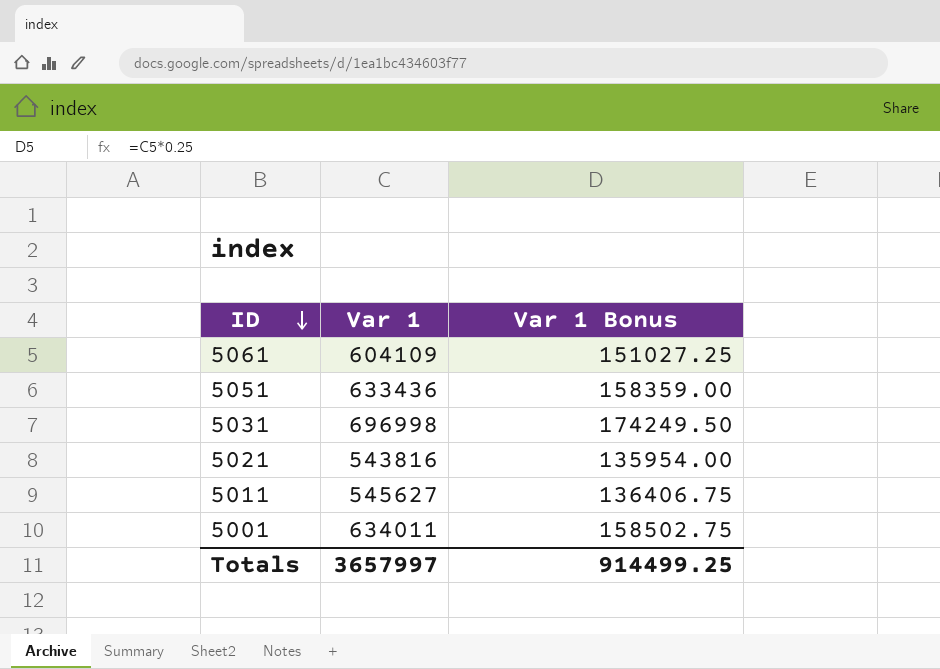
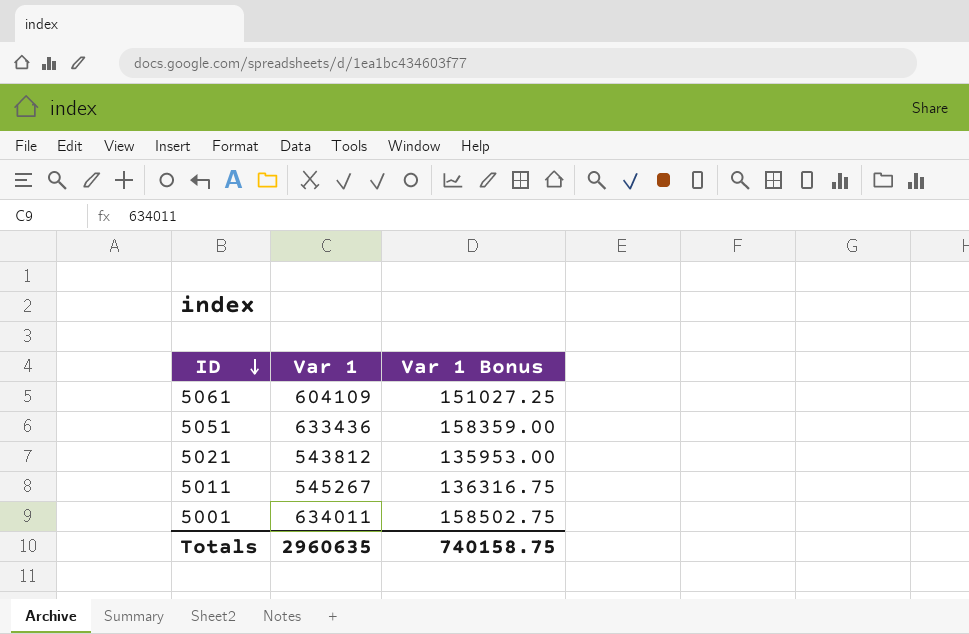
row 5031: 696998 | 174249.50 -> none
5021 | Var 1: 543816 -> 543812
5021 | Var 1 Bonus: 135954.00 -> 135953.00
5011 | Var 1: 545627 -> 545267
5011 | Var 1 Bonus: 136406.75 -> 136316.75
Totals | Var 1: 3657997 -> 2960635
Totals | Var 1 Bonus: 914499.25 -> 740158.75

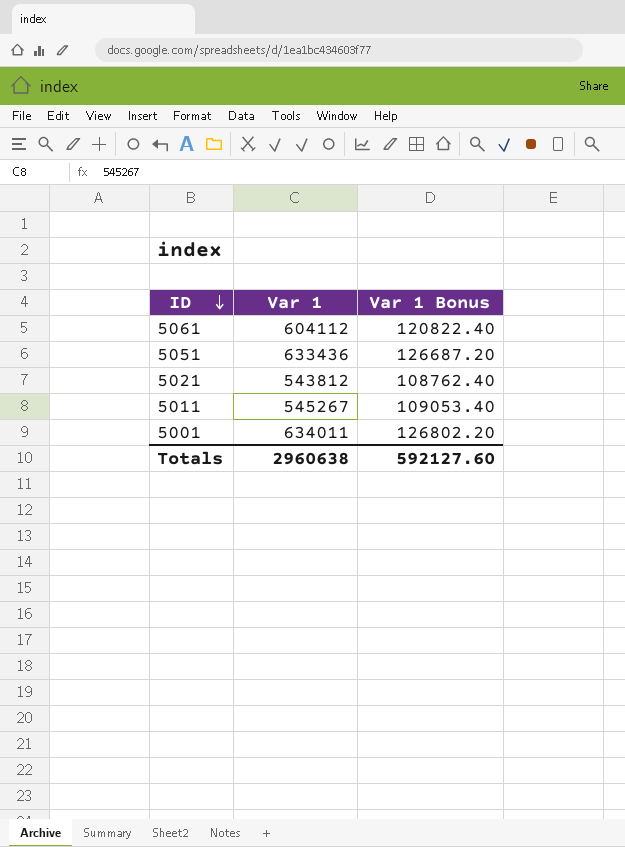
column Var 1 Bonus | formula: [Var 1] * 0.25 -> [Var 1] * 0.2
5061 | Var 1: 604109 -> 604112
Totals | Var 1: 2960635 -> 2960638
Totals | Var 1 Bonus: 740158.75 -> 592127.60

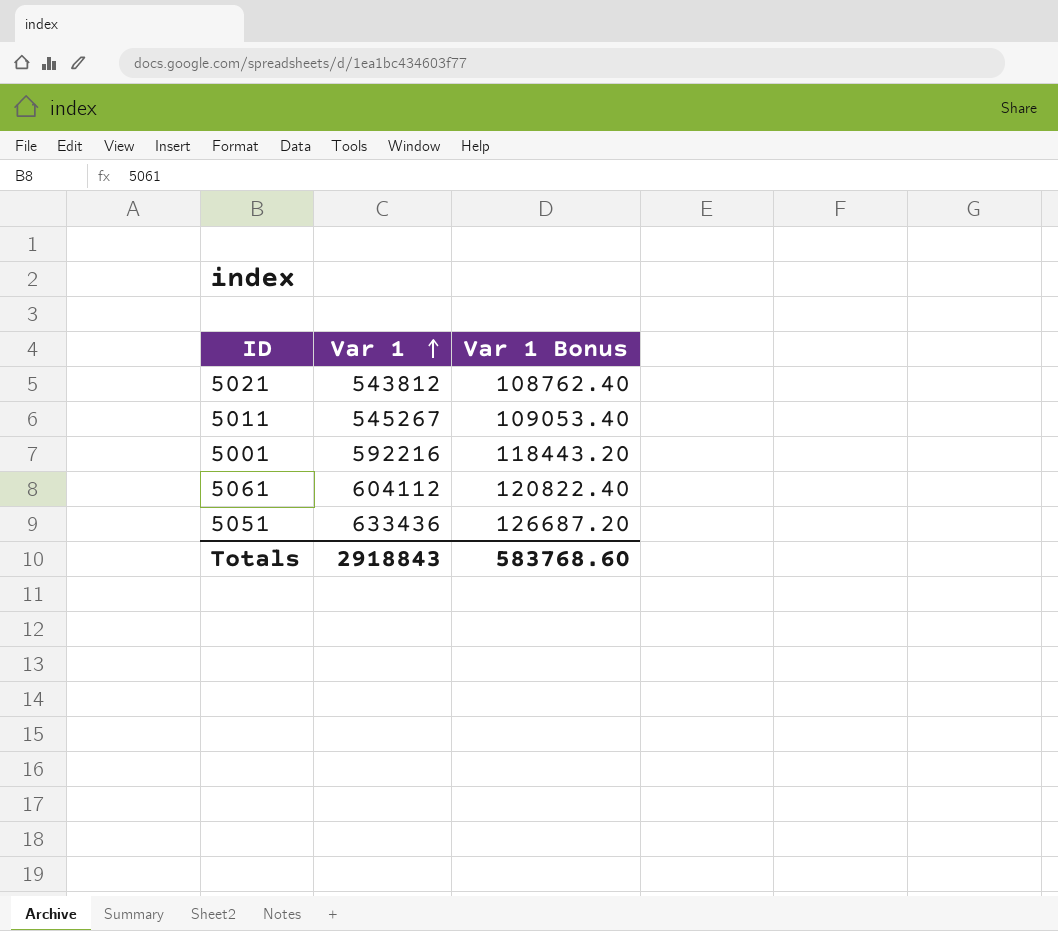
row order: ID descending -> Var 1 ascending
5001 | Var 1: 634011 -> 592216
5001 | Var 1 Bonus: 126802.20 -> 118443.20
Totals | Var 1: 2960638 -> 2918843
Totals | Var 1 Bonus: 592127.60 -> 583768.60

